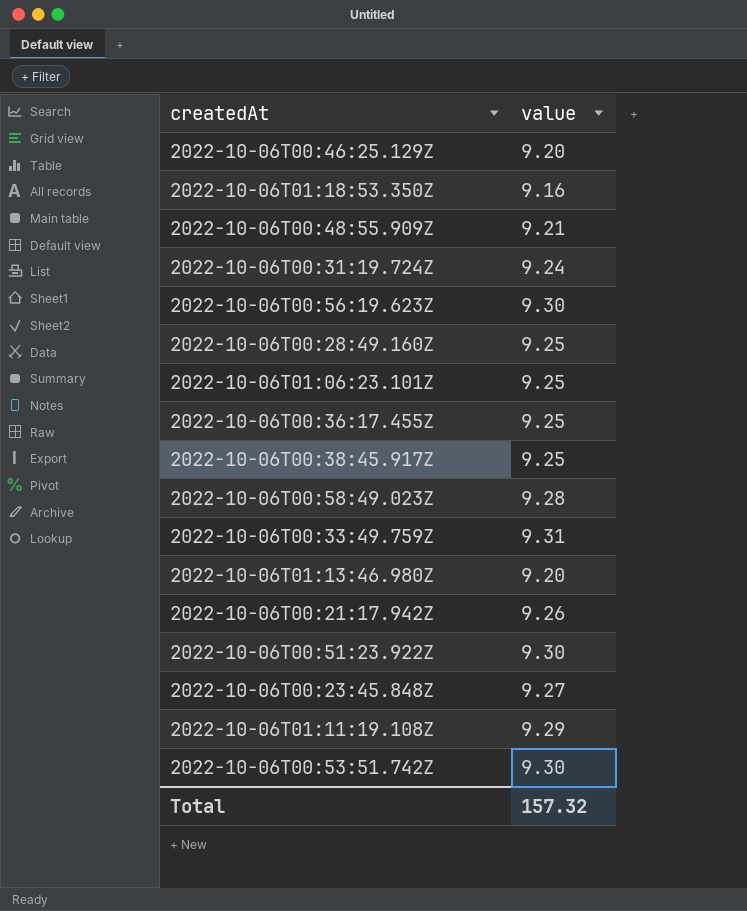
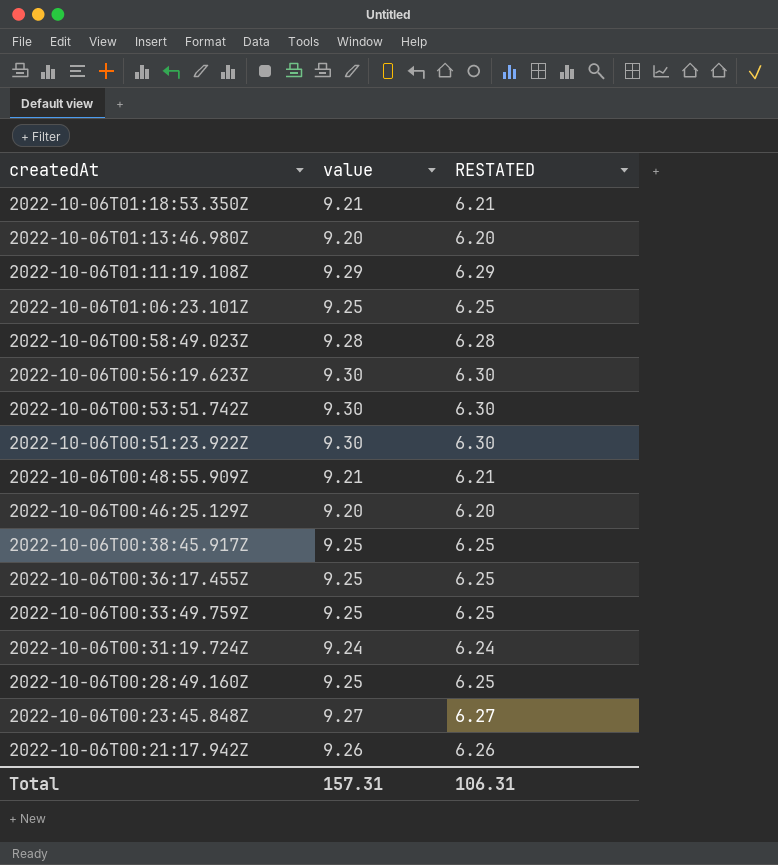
row order: none -> createdAt descending
column RESTATED | formula: none -> [value] - 3
2022-10-06T01:18:53.350Z | value: 9.16 -> 9.21
2022-10-06T00:33:49.759Z | value: 9.31 -> 9.25
Total | value: 157.32 -> 157.31

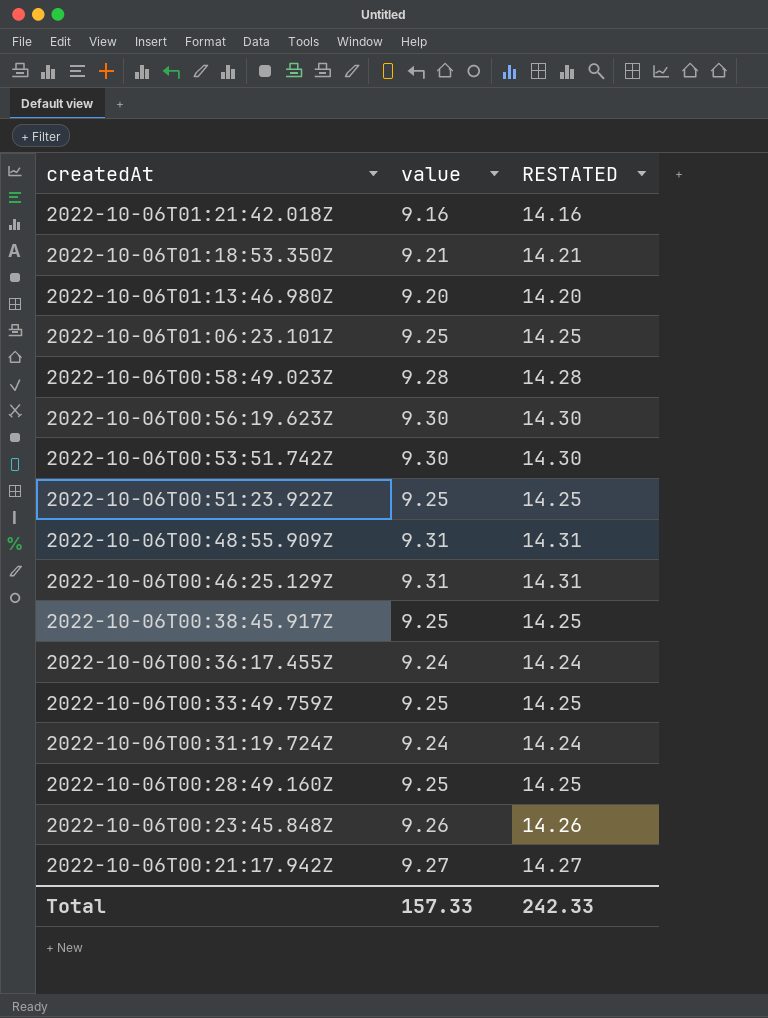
column RESTATED | formula: [value] - 3 -> [value] + 5
row 2022-10-06T01:11:19.108Z: 9.29 | 6.29 -> none
row 2022-10-06T01:21:42.018Z: none -> 9.16 | 14.16
2022-10-06T00:51:23.922Z | value: 9.30 -> 9.25
2022-10-06T00:48:55.909Z | value: 9.21 -> 9.31
2022-10-06T00:46:25.129Z | value: 9.20 -> 9.31
2022-10-06T00:36:17.455Z | value: 9.25 -> 9.24
2022-10-06T00:23:45.848Z | value: 9.27 -> 9.26
2022-10-06T00:21:17.942Z | value: 9.26 -> 9.27
Total | value: 157.31 -> 157.33
Total | RESTATED: 106.31 -> 242.33

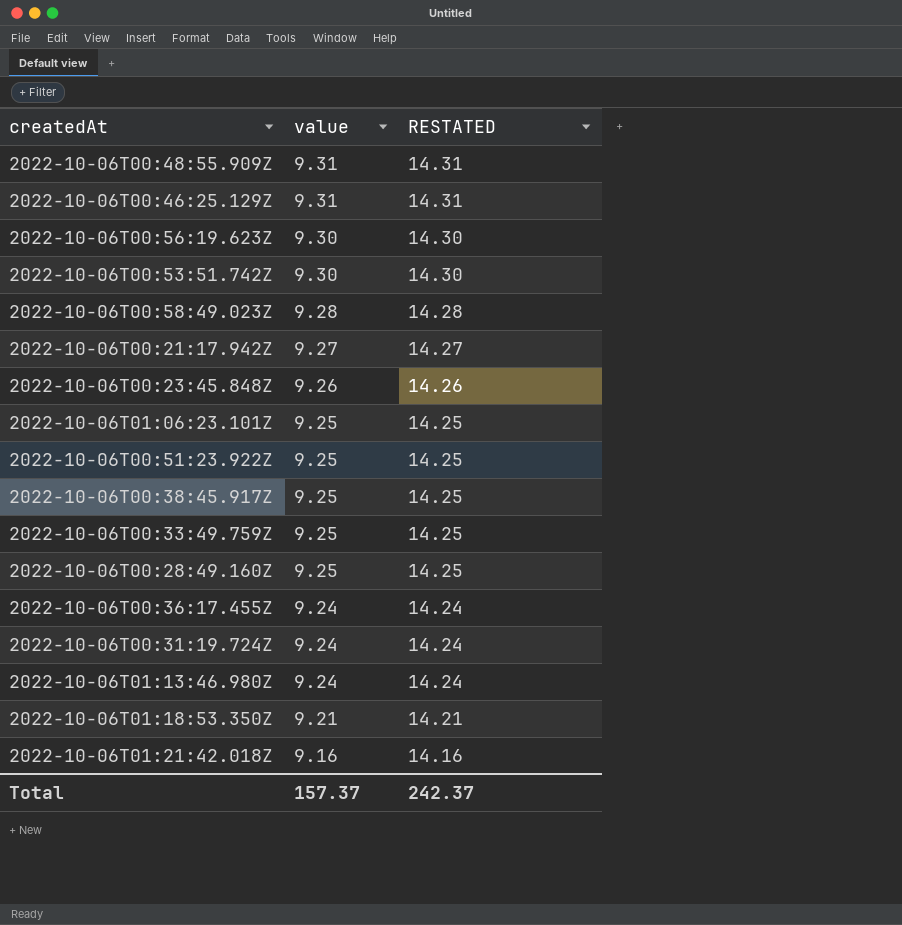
row order: createdAt descending -> value descending
2022-10-06T01:13:46.980Z | value: 9.20 -> 9.24
2022-10-06T01:13:46.980Z | RESTATED: 14.20 -> 14.24
Total | value: 157.33 -> 157.37
Total | RESTATED: 242.33 -> 242.37

